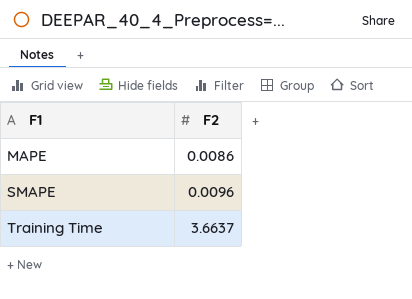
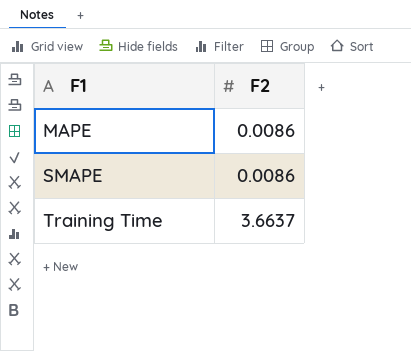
SMAPE | F2: 0.0096 -> 0.0086

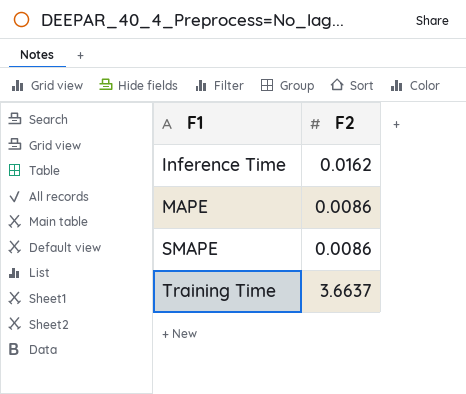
row Inference Time: none -> 0.0162

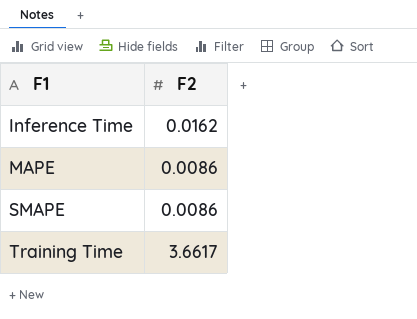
Training Time | F2: 3.6637 -> 3.6617

